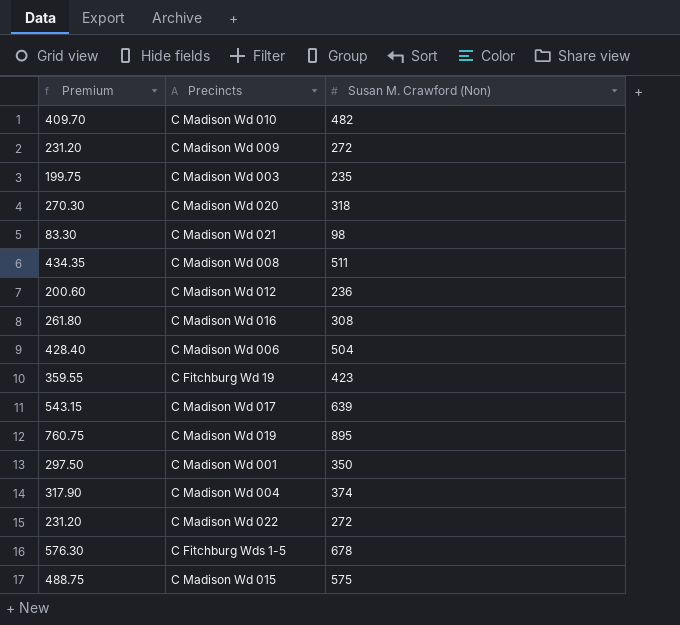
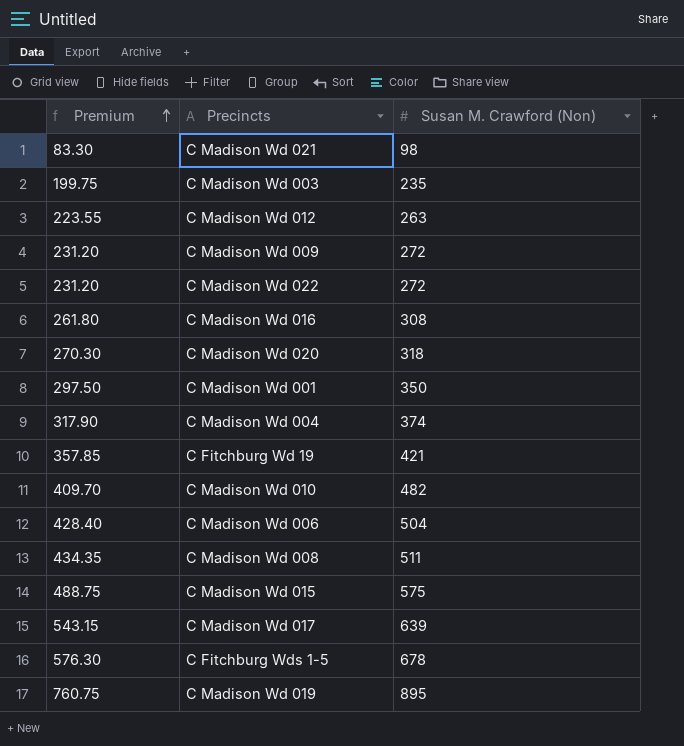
row order: none -> Premium ascending
C Madison Wd 012 | Premium: 200.60 -> 223.55
C Madison Wd 012 | Susan M. Crawford (Non): 236 -> 263
C Fitchburg Wd 19 | Premium: 359.55 -> 357.85
C Fitchburg Wd 19 | Susan M. Crawford (Non): 423 -> 421

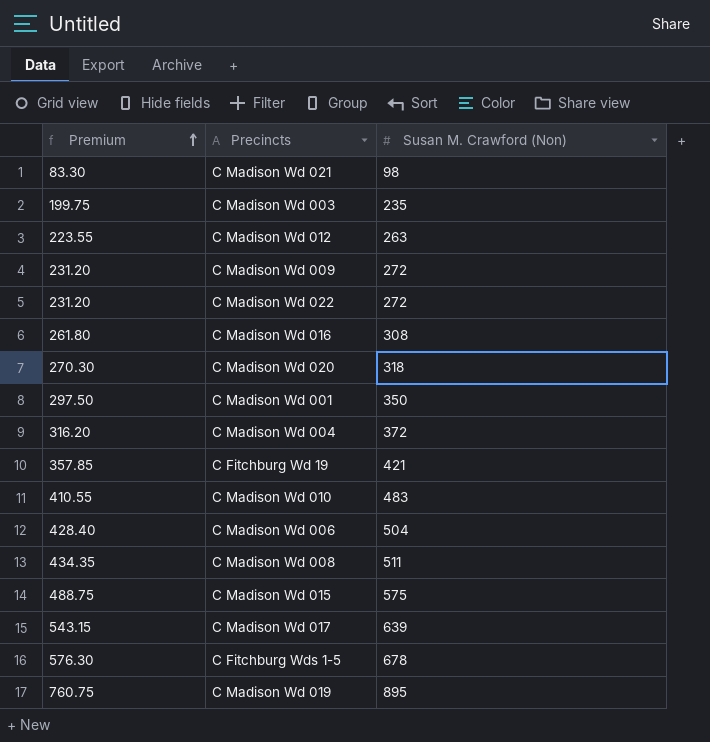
C Madison Wd 004 | Premium: 317.90 -> 316.20
C Madison Wd 004 | Susan M. Crawford (Non): 374 -> 372
C Madison Wd 010 | Premium: 409.70 -> 410.55
C Madison Wd 010 | Susan M. Crawford (Non): 482 -> 483

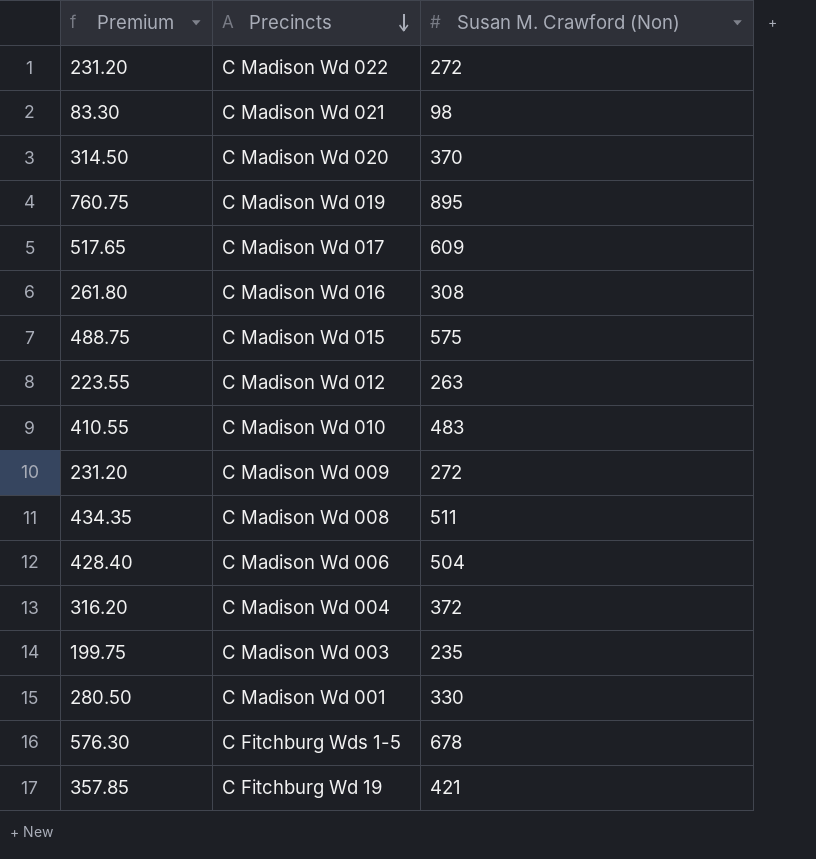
row order: Premium ascending -> Precincts descending
C Madison Wd 020 | Premium: 270.30 -> 314.50
C Madison Wd 020 | Susan M. Crawford (Non): 318 -> 370
C Madison Wd 017 | Premium: 543.15 -> 517.65
C Madison Wd 017 | Susan M. Crawford (Non): 639 -> 609
C Madison Wd 001 | Premium: 297.50 -> 280.50
C Madison Wd 001 | Susan M. Crawford (Non): 350 -> 330

